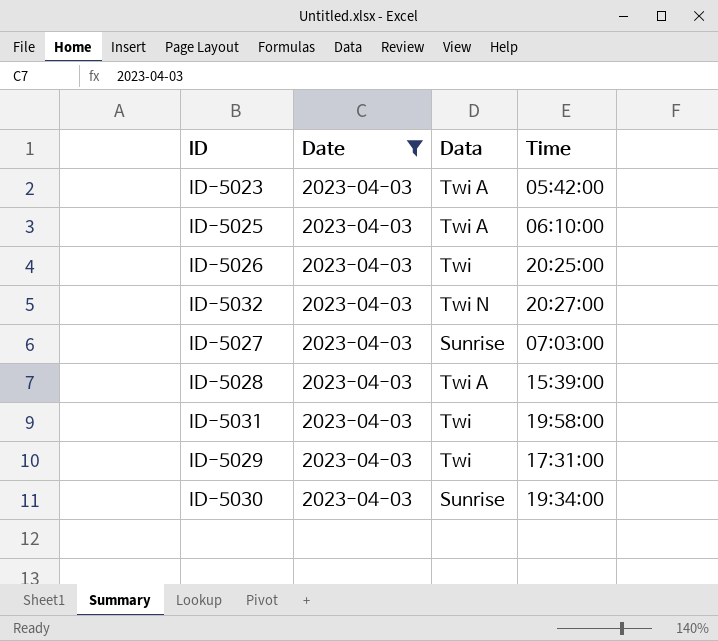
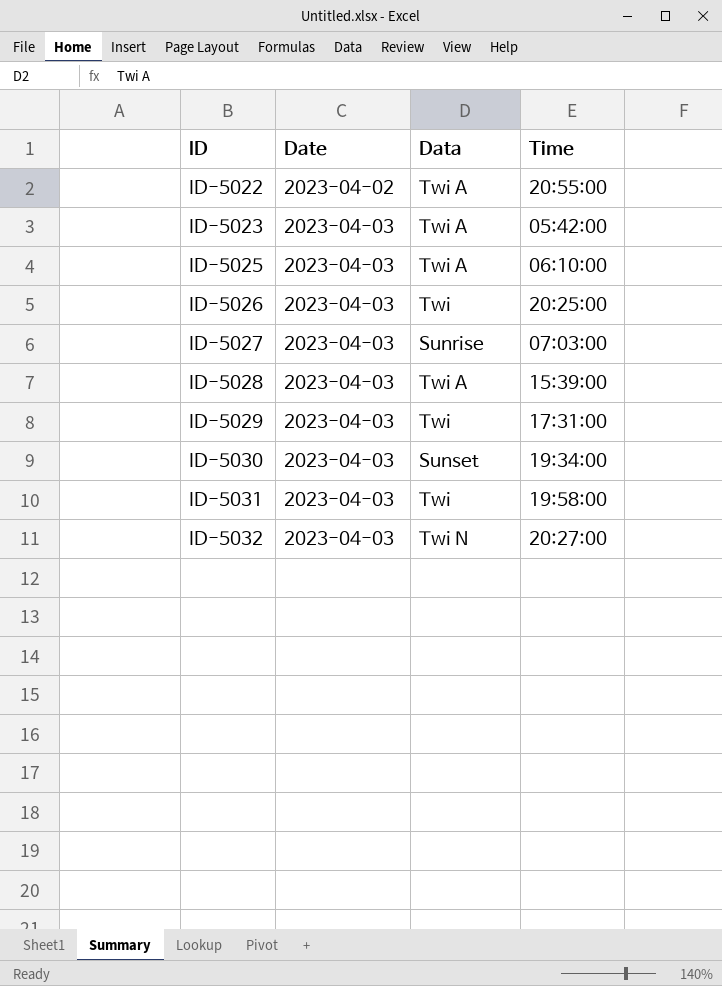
filter: Date = 2023-04-03 -> none
row order: none -> ID ascending
ID-5030 | Data: Sunrise -> Sunset

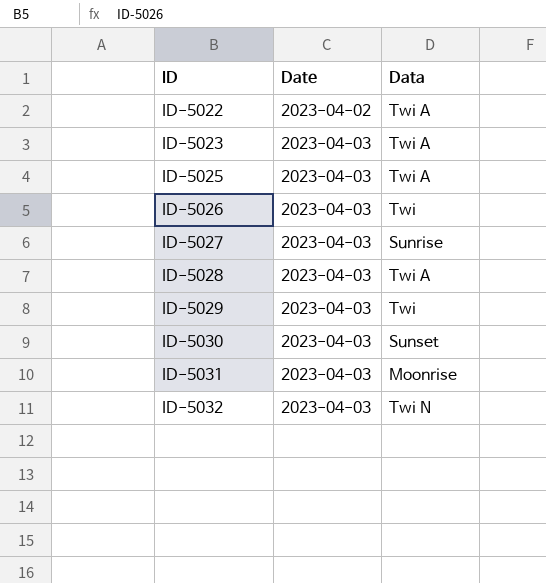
column Time | position: 4 -> none
ID-5031 | Data: Twi -> Moonrise

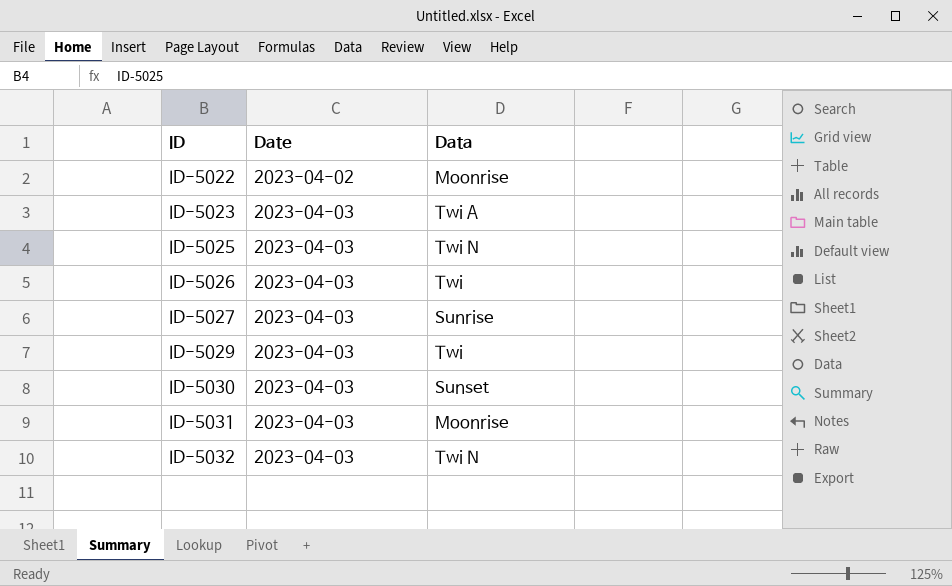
row ID-5028: 2023-04-03 | Twi A -> none
ID-5022 | Data: Twi A -> Moonrise
ID-5025 | Data: Twi A -> Twi N

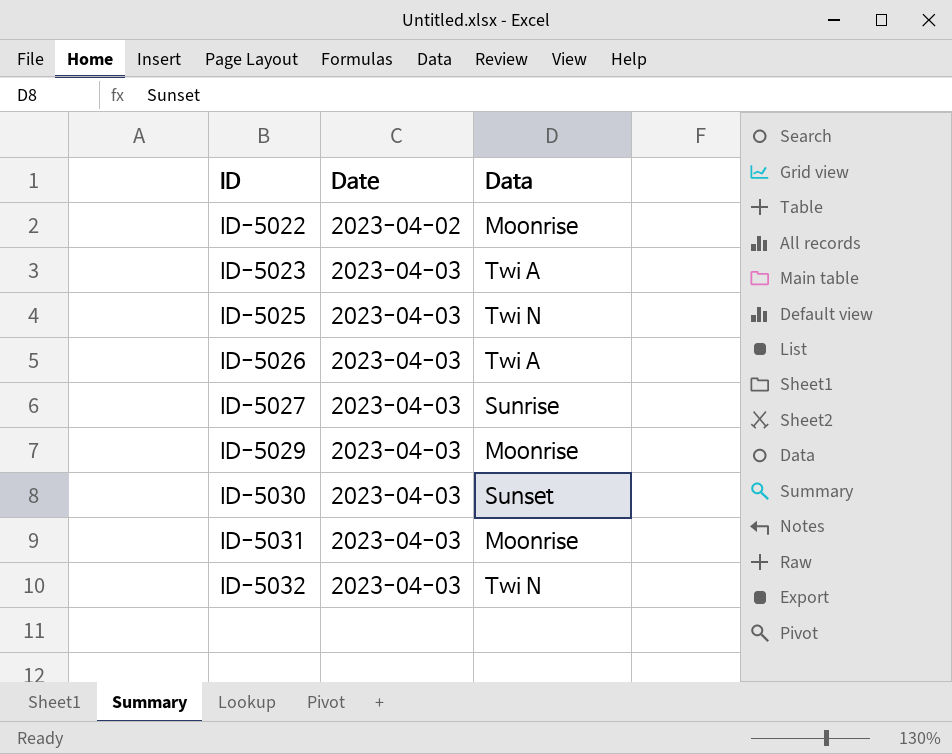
ID-5026 | Data: Twi -> Twi A
ID-5029 | Data: Twi -> Moonrise

